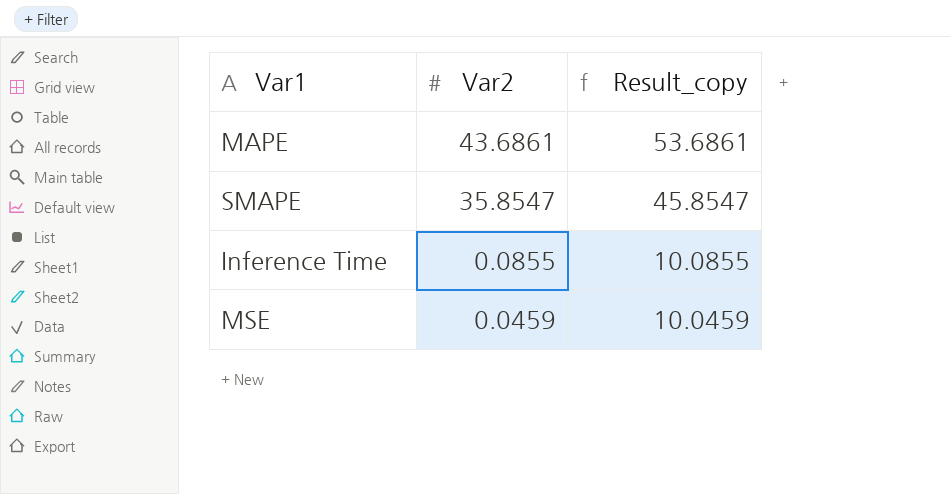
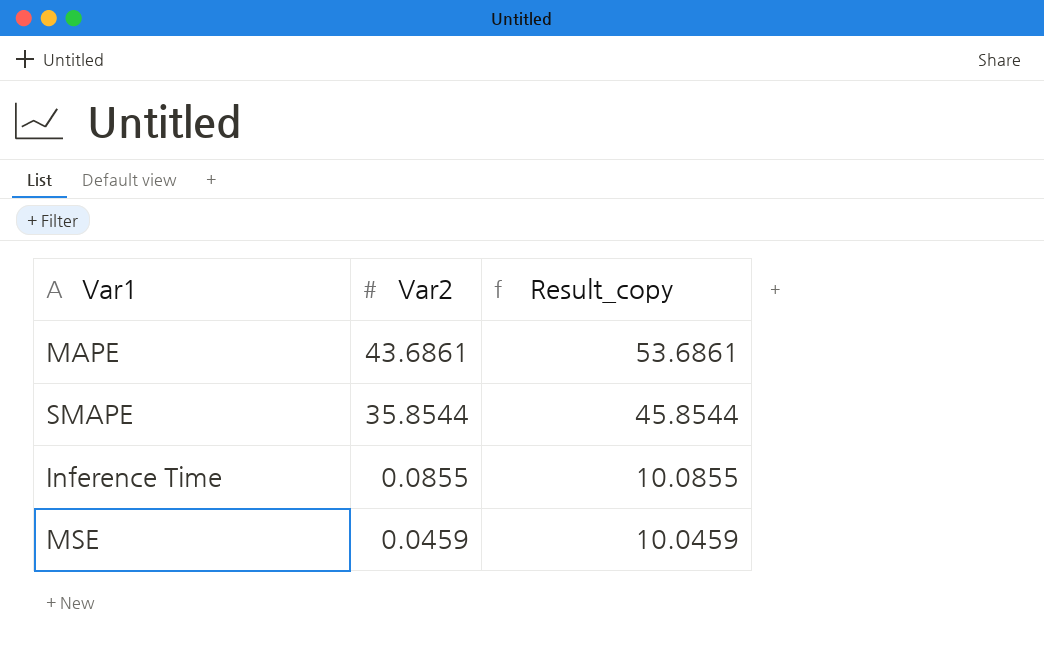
SMAPE | Var2: 35.8547 -> 35.8544
SMAPE | Result_copy: 45.8547 -> 45.8544

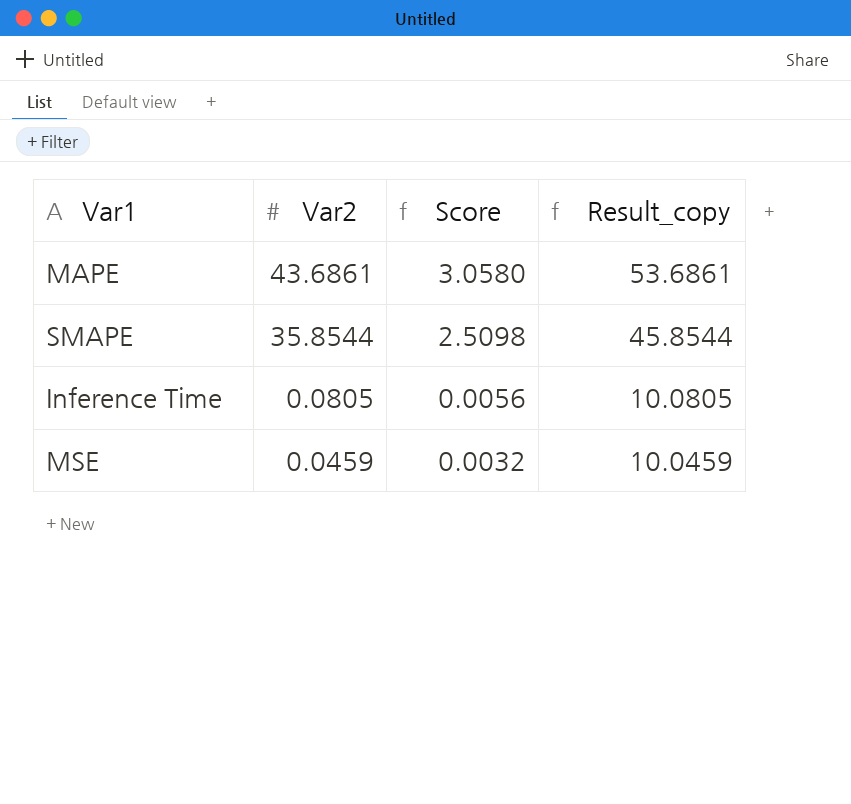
column Score | formula: none -> [Var2] * 0.07
Inference Time | Var2: 0.0855 -> 0.0805
Inference Time | Result_copy: 10.0855 -> 10.0805

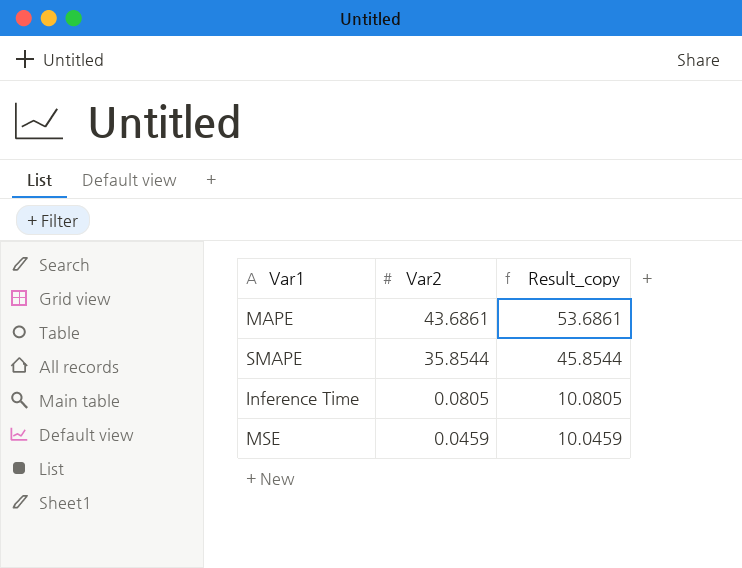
column Score | formula: [Var2] * 0.07 -> none

